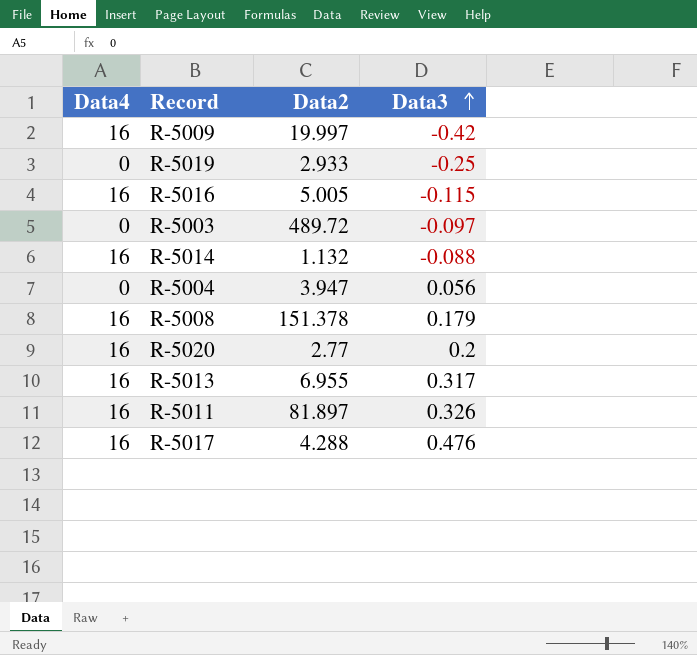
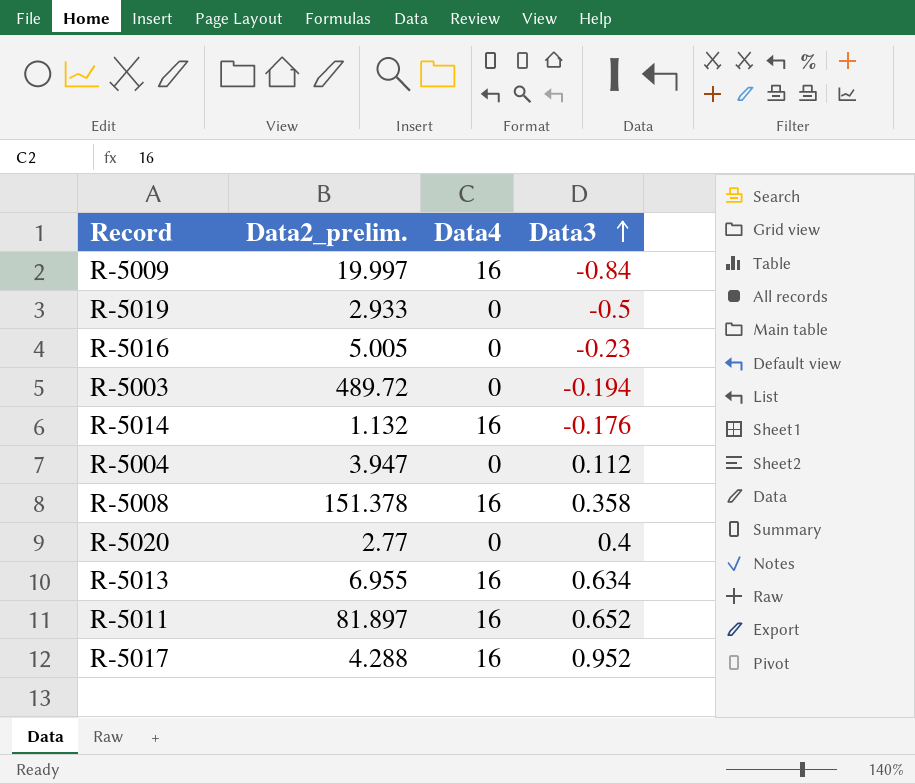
column name: Data2 -> Data2_prelim.
column Data4 | position: 1 -> 3
R-5009 | Data3: -0.42 -> -0.84
R-5019 | Data3: -0.25 -> -0.5
R-5016 | Data4: 16 -> 0
R-5016 | Data3: -0.115 -> -0.23
R-5003 | Data3: -0.097 -> -0.194
R-5014 | Data3: -0.088 -> -0.176
R-5004 | Data3: 0.056 -> 0.112
R-5008 | Data3: 0.179 -> 0.358
R-5020 | Data4: 16 -> 0
R-5020 | Data3: 0.2 -> 0.4
R-5013 | Data3: 0.317 -> 0.634
R-5011 | Data3: 0.326 -> 0.652
R-5017 | Data3: 0.476 -> 0.952

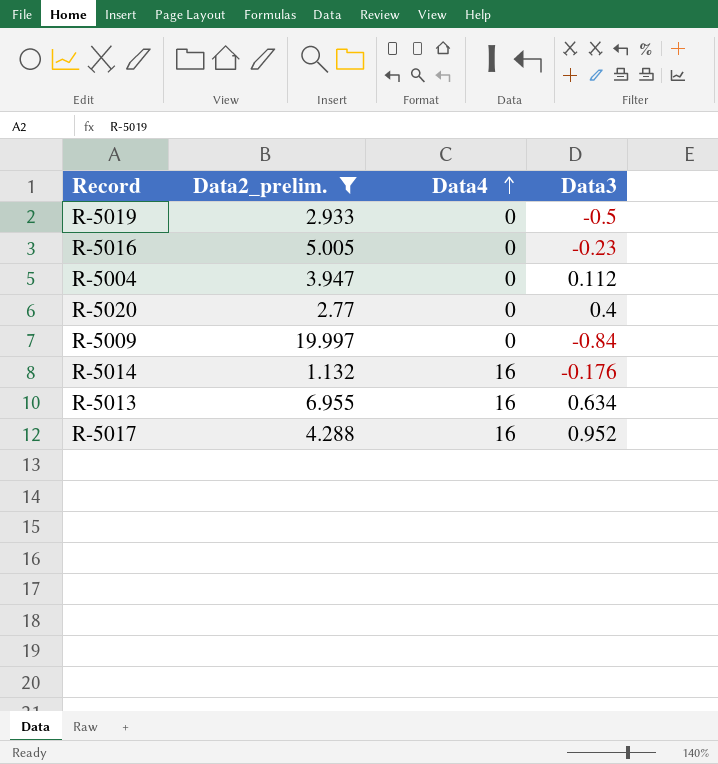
filter: none -> Data2_prelim. <= 19.997
row order: Data3 ascending -> Data4 ascending
R-5009 | Data4: 16 -> 0

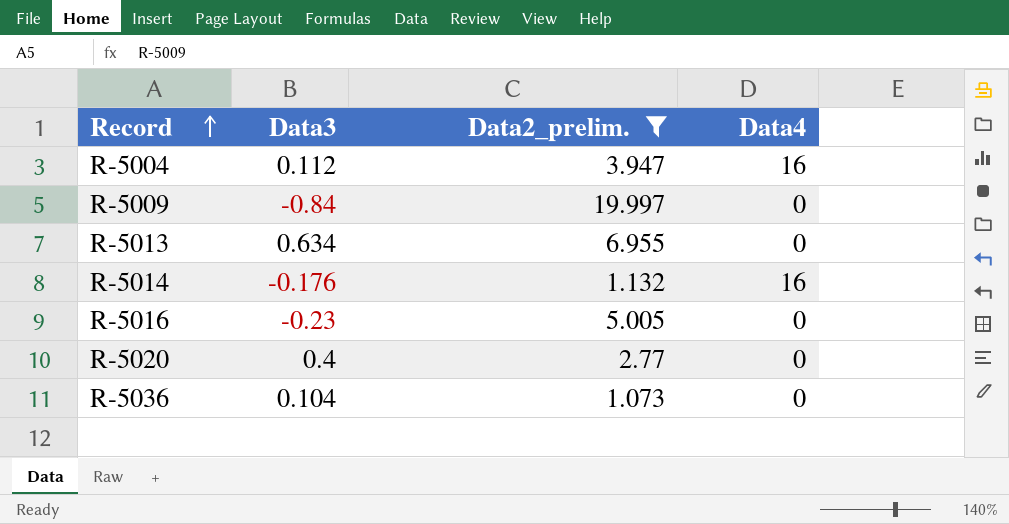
row order: Data4 ascending -> Record ascending
column Data3 | position: 4 -> 2
row R-5019: 2.933 | 0 | -0.5 -> none
row R-5017: 4.288 | 16 | 0.952 -> none
R-5004 | Data4: 0 -> 16
R-5013 | Data4: 16 -> 0
row R-5036: none -> 0.104 | 1.073 | 0

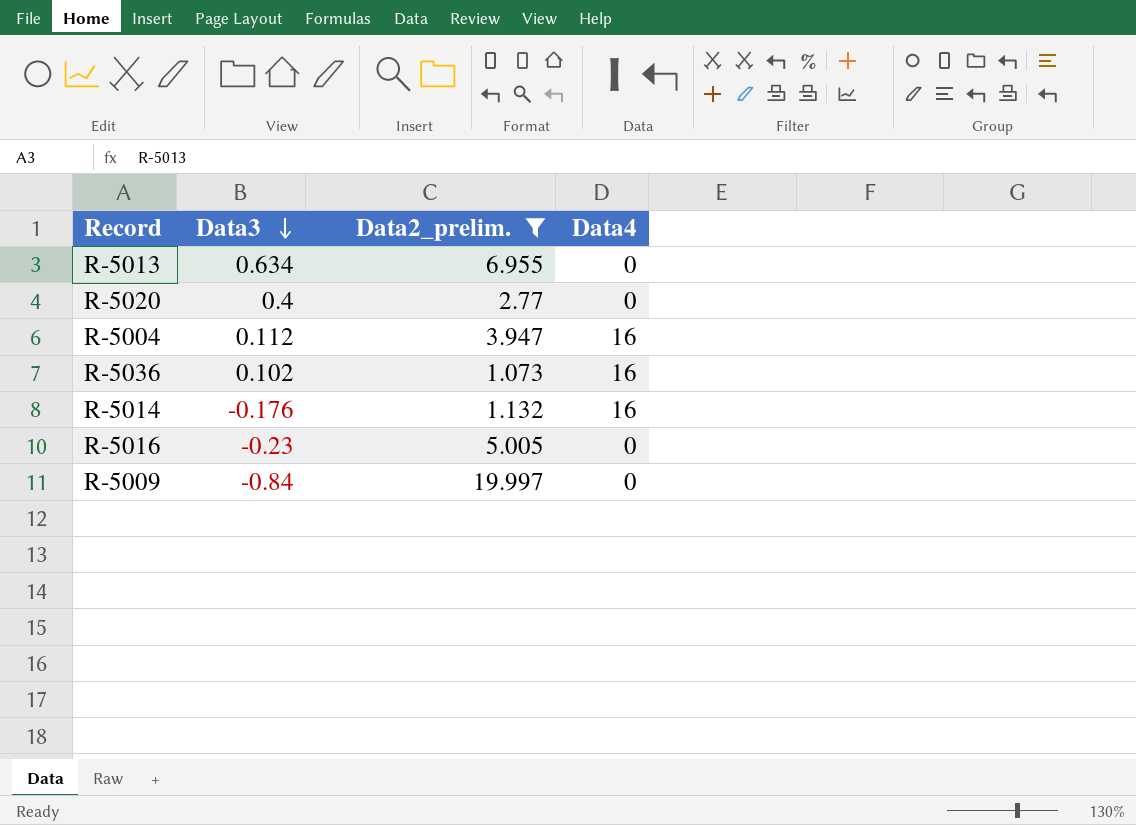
row order: Record ascending -> Data3 descending
R-5036 | Data3: 0.104 -> 0.102
R-5036 | Data4: 0 -> 16

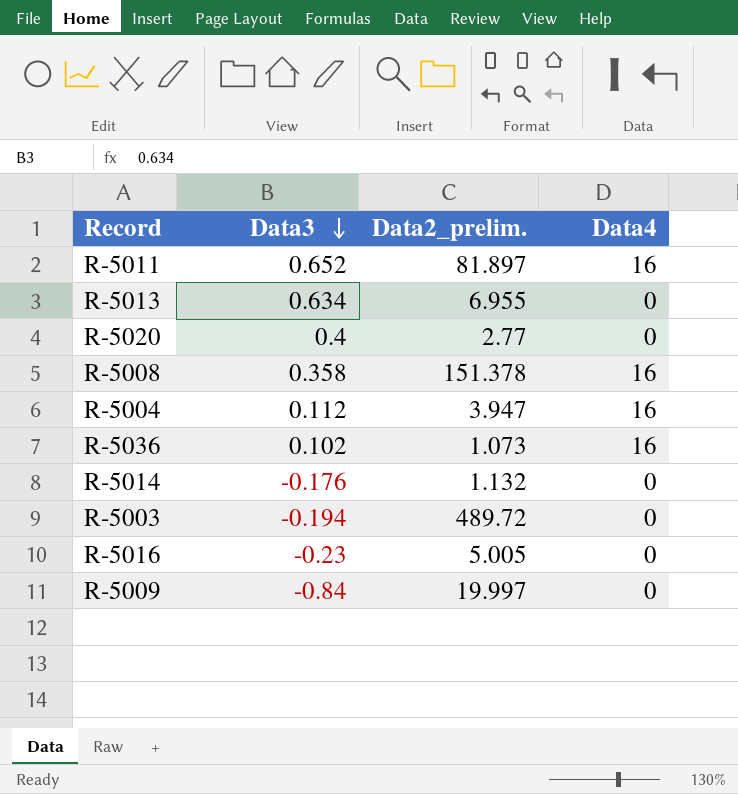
filter: Data2_prelim. <= 19.997 -> none
R-5014 | Data4: 16 -> 0

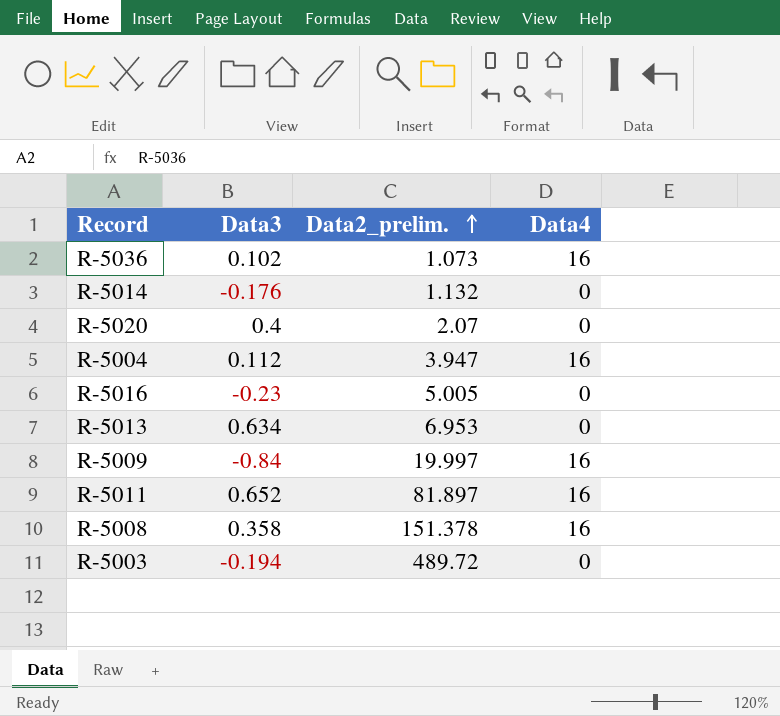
row order: Data3 descending -> Data2_prelim. ascending
R-5020 | Data2_prelim.: 2.77 -> 2.07
R-5013 | Data2_prelim.: 6.955 -> 6.953
R-5009 | Data4: 0 -> 16

